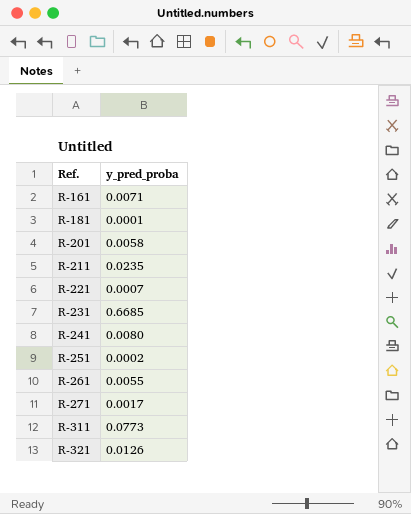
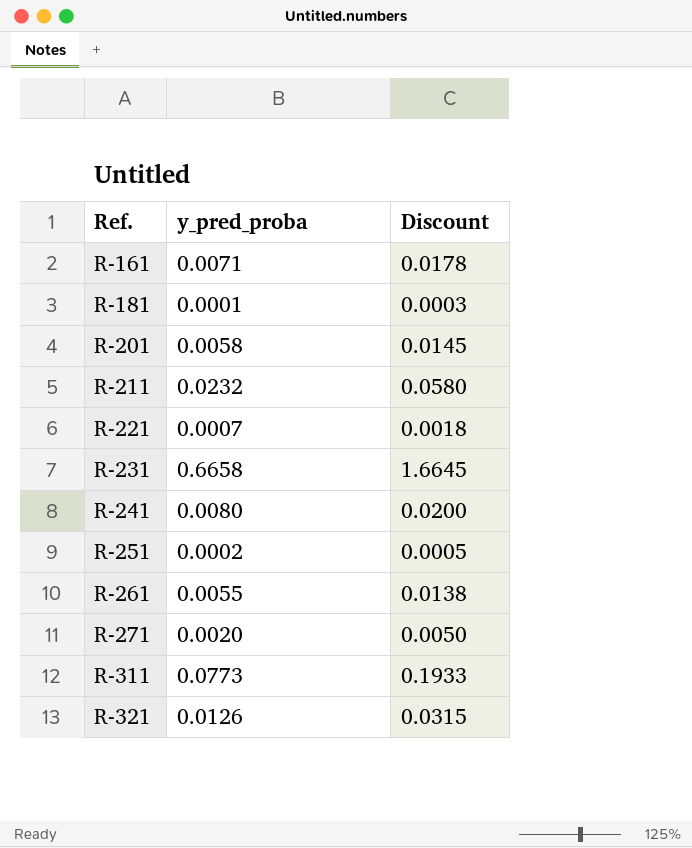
column Discount | formula: none -> [y_pred_proba] * 2.5
R-211 | y_pred_proba: 0.0235 -> 0.0232
R-231 | y_pred_proba: 0.6685 -> 0.6658
R-271 | y_pred_proba: 0.0017 -> 0.0020

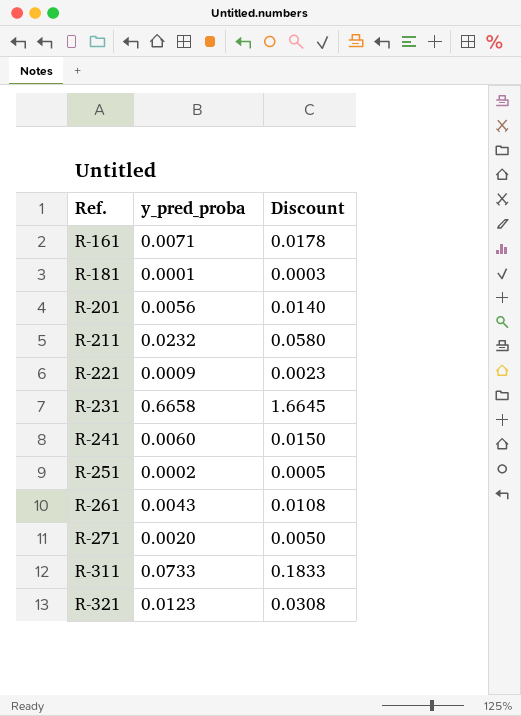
R-201 | y_pred_proba: 0.0058 -> 0.0056
R-201 | Discount: 0.0145 -> 0.0140
R-221 | y_pred_proba: 0.0007 -> 0.0009
R-221 | Discount: 0.0018 -> 0.0023
R-241 | y_pred_proba: 0.0080 -> 0.0060
R-241 | Discount: 0.0200 -> 0.0150
R-261 | y_pred_proba: 0.0055 -> 0.0043
R-261 | Discount: 0.0138 -> 0.0108
R-311 | y_pred_proba: 0.0773 -> 0.0733
R-311 | Discount: 0.1933 -> 0.1833
R-321 | y_pred_proba: 0.0126 -> 0.0123
R-321 | Discount: 0.0315 -> 0.0308

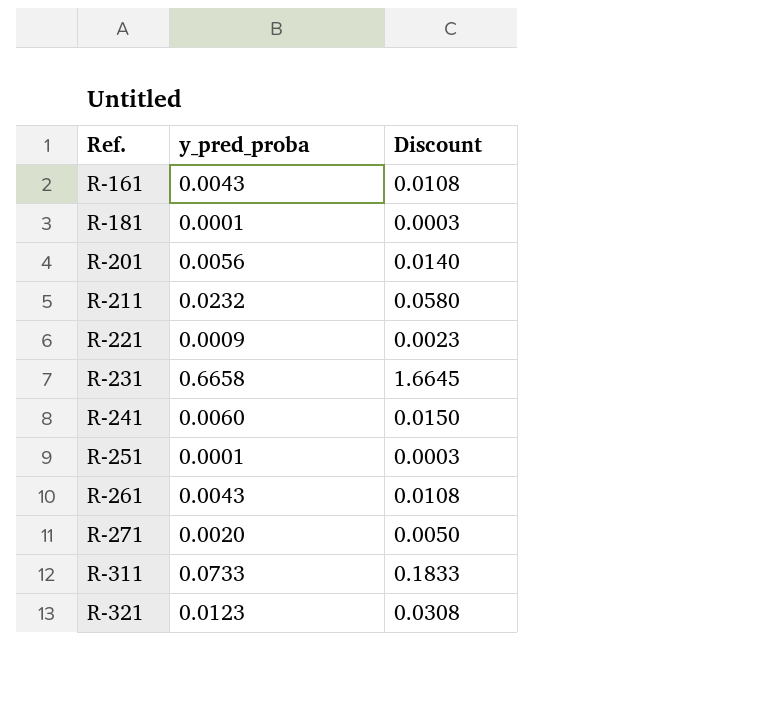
R-161 | y_pred_proba: 0.0071 -> 0.0043
R-161 | Discount: 0.0178 -> 0.0108
R-251 | y_pred_proba: 0.0002 -> 0.0001
R-251 | Discount: 0.0005 -> 0.0003

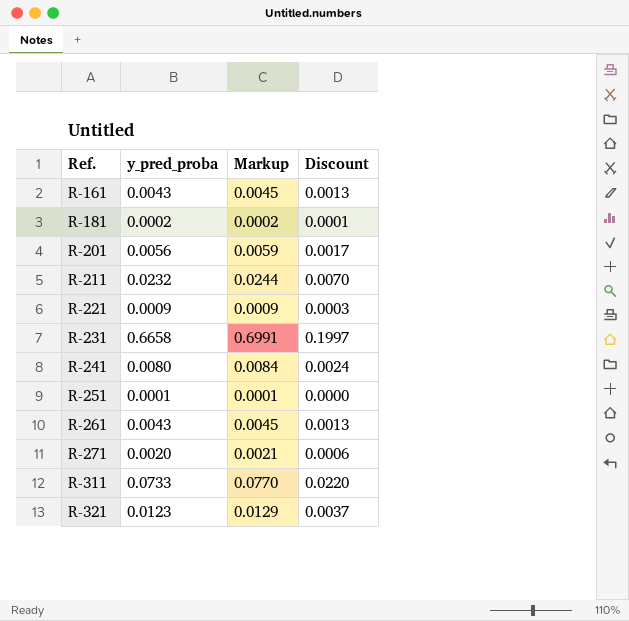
column Markup | formula: none -> [y_pred_proba] * 1.05
column Discount | formula: [y_pred_proba] * 2.5 -> [y_pred_proba] * 0.3
R-181 | y_pred_proba: 0.0001 -> 0.0002
R-241 | y_pred_proba: 0.0060 -> 0.0080

